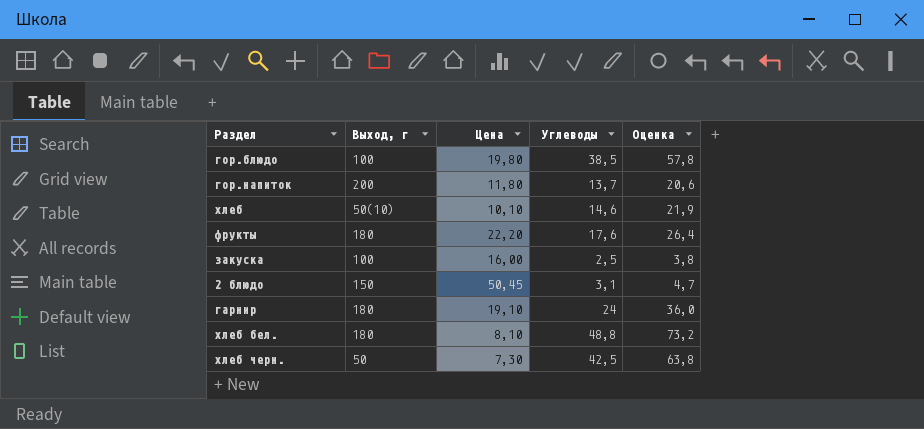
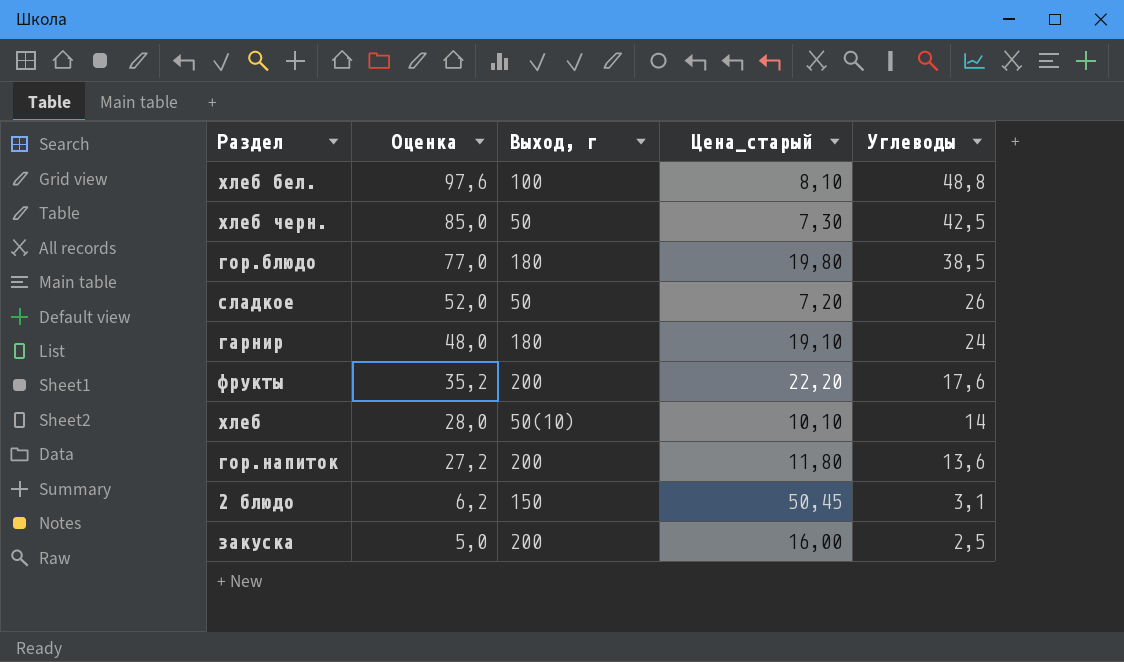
row order: none -> Оценка descending
column Оценка | formula: [Углеводы] * 1,5 -> [Углеводы] * 2
column Оценка | position: 5 -> 2
column name: Цена -> Цена_старый
хлеб бел. | Выход, г: 180 -> 100
гор.блюдо | Выход, г: 100 -> 180
row сладкое: none -> 52,0 | 50 | 7,20 | 26
фрукты | Выход, г: 180 -> 200
хлеб | Углеводы: 14,6 -> 14
гор.напиток | Углеводы: 13,7 -> 13,6
закуска | Выход, г: 100 -> 200

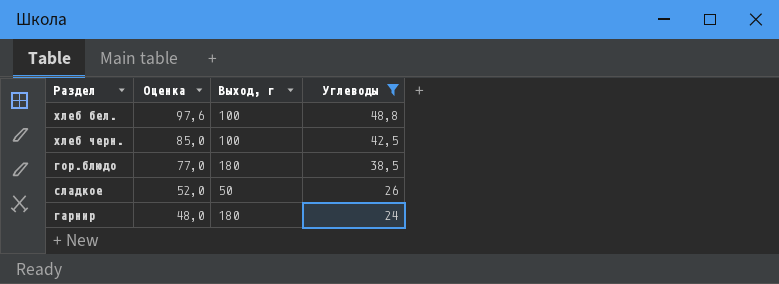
filter: none -> Углеводы >= 24
column Цена_старый | position: 4 -> none
хлеб черн. | Выход, г: 50 -> 100

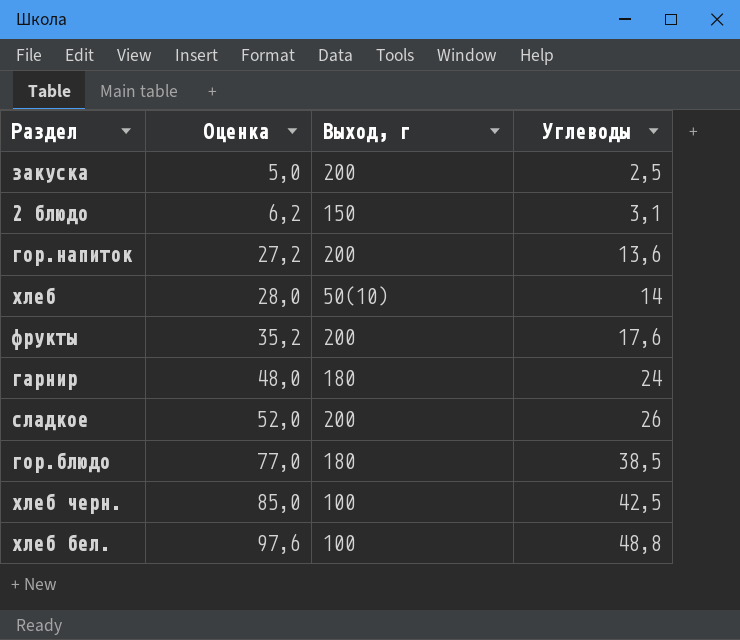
filter: Углеводы >= 24 -> none
row order: Оценка descending -> Оценка ascending
сладкое | Выход, г: 50 -> 200

